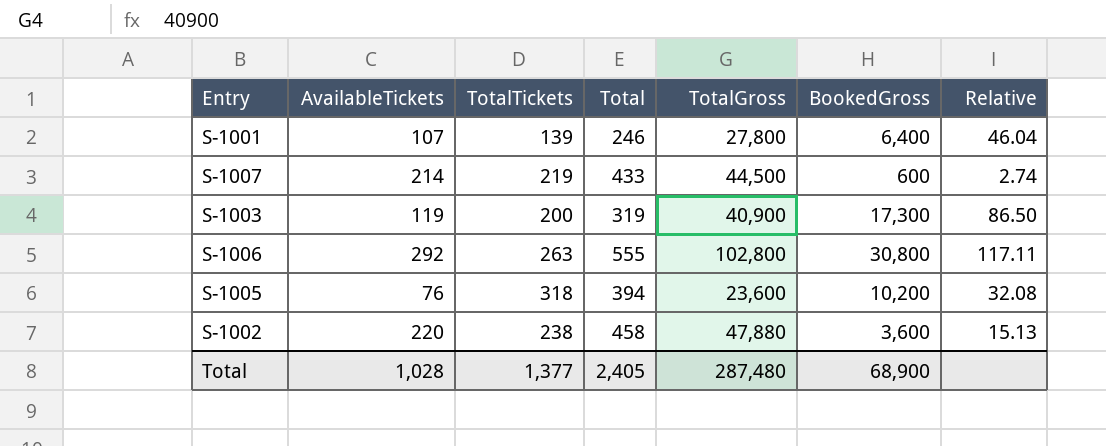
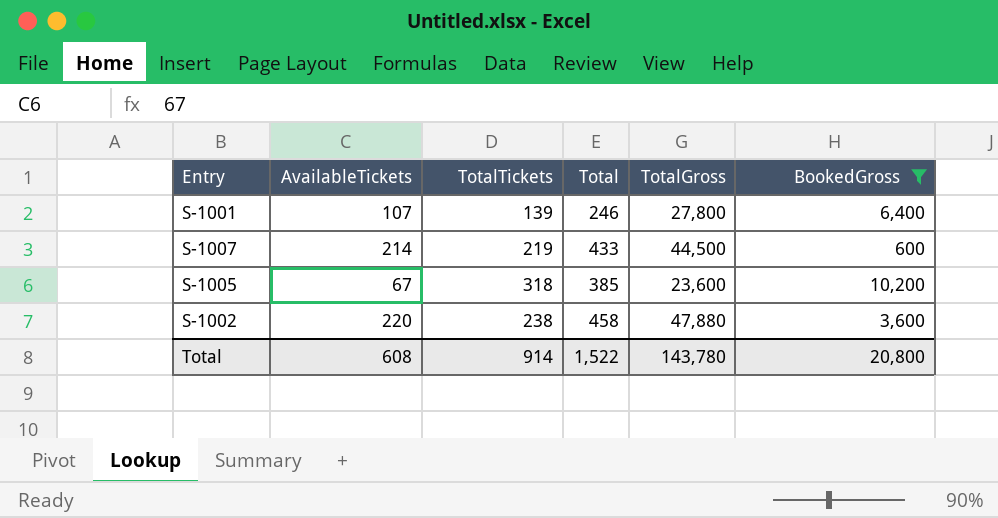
filter: none -> BookedGross <= 10,200
column Relative | formula: [BookedGross] / [TotalTickets] -> none
S-1005 | AvailableTickets: 76 -> 67
S-1005 | Total: 394 -> 385
Total | AvailableTickets: 1,028 -> 608
Total | TotalTickets: 1,377 -> 914
Total | Total: 2,405 -> 1,522
Total | TotalGross: 287,480 -> 143,780
Total | BookedGross: 68,900 -> 20,800

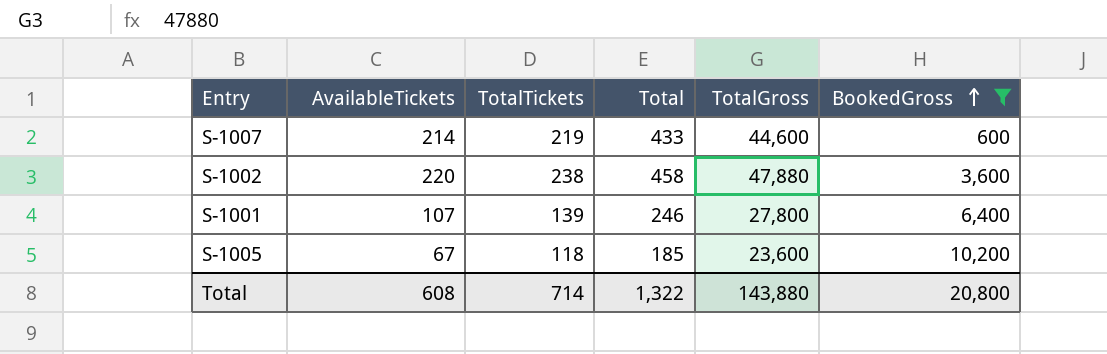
row order: none -> BookedGross ascending
S-1007 | TotalGross: 44,500 -> 44,600
S-1005 | TotalTickets: 318 -> 118
S-1005 | Total: 385 -> 185
Total | TotalTickets: 914 -> 714
Total | Total: 1,522 -> 1,322
Total | TotalGross: 143,780 -> 143,880

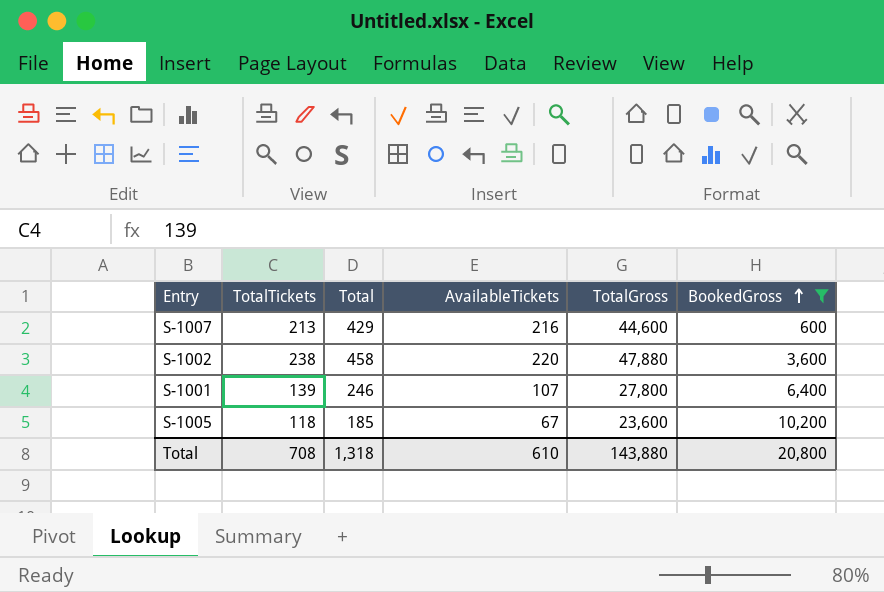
column AvailableTickets | position: 2 -> 4
S-1007 | TotalTickets: 219 -> 213
S-1007 | Total: 433 -> 429
S-1007 | AvailableTickets: 214 -> 216
Total | TotalTickets: 714 -> 708
Total | Total: 1,322 -> 1,318
Total | AvailableTickets: 608 -> 610

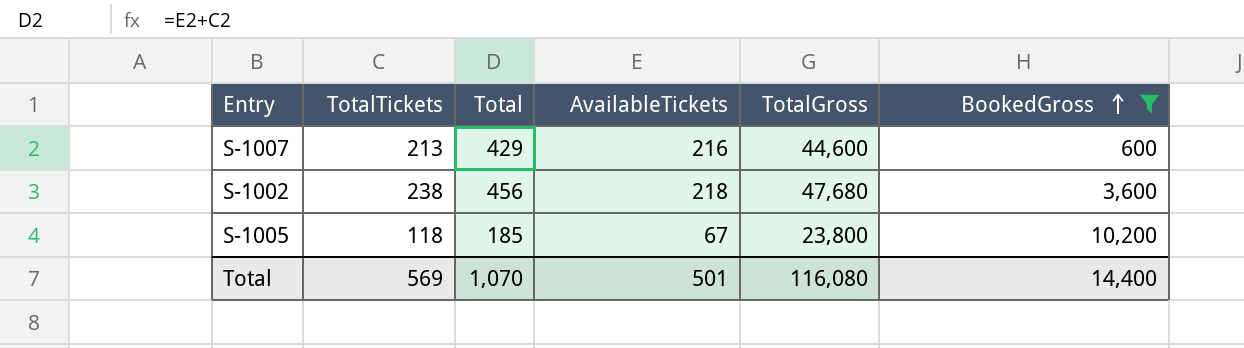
row S-1001: 139 | 246 | 107 | 27,800 | 6,400 -> none
S-1002 | Total: 458 -> 456
S-1002 | AvailableTickets: 220 -> 218
S-1002 | TotalGross: 47,880 -> 47,680
S-1005 | TotalGross: 23,600 -> 23,800
Total | TotalTickets: 708 -> 569
Total | Total: 1,318 -> 1,070
Total | AvailableTickets: 610 -> 501
Total | TotalGross: 143,880 -> 116,080
Total | BookedGross: 20,800 -> 14,400

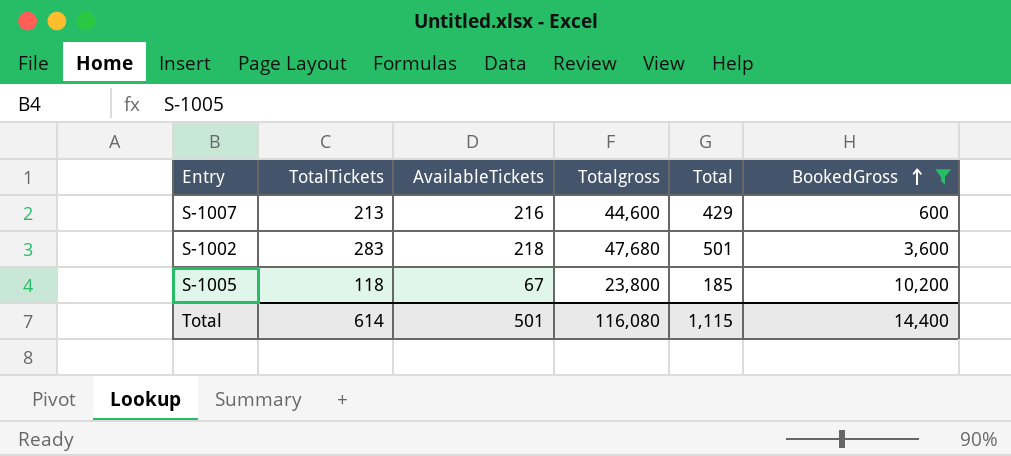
column name: TotalGross -> Totalgross
column Total | position: 3 -> 5
S-1002 | TotalTickets: 238 -> 283
S-1002 | Total: 456 -> 501
Total | TotalTickets: 569 -> 614
Total | Total: 1,070 -> 1,115

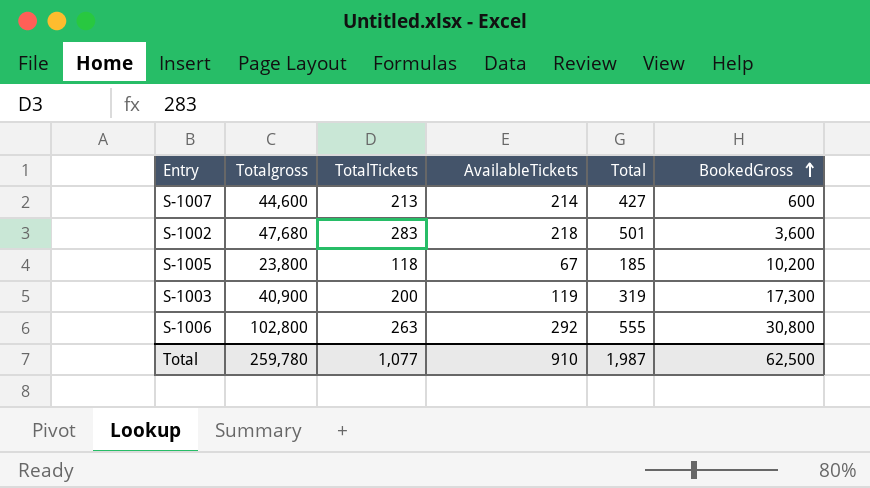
filter: BookedGross <= 10,200 -> none
column Totalgross | position: 4 -> 2
S-1007 | AvailableTickets: 216 -> 214
S-1007 | Total: 429 -> 427
Total | Totalgross: 116,080 -> 259,780
Total | TotalTickets: 614 -> 1,077
Total | AvailableTickets: 501 -> 910
Total | Total: 1,115 -> 1,987
Total | BookedGross: 14,400 -> 62,500

